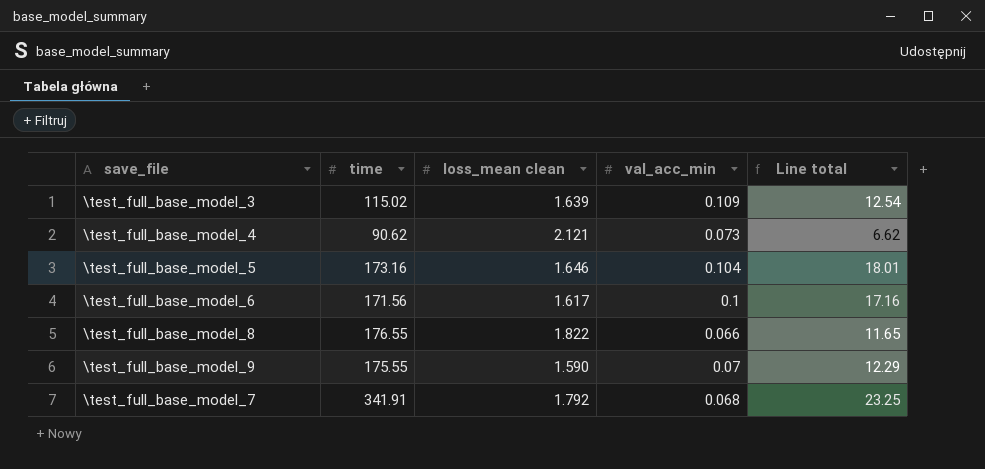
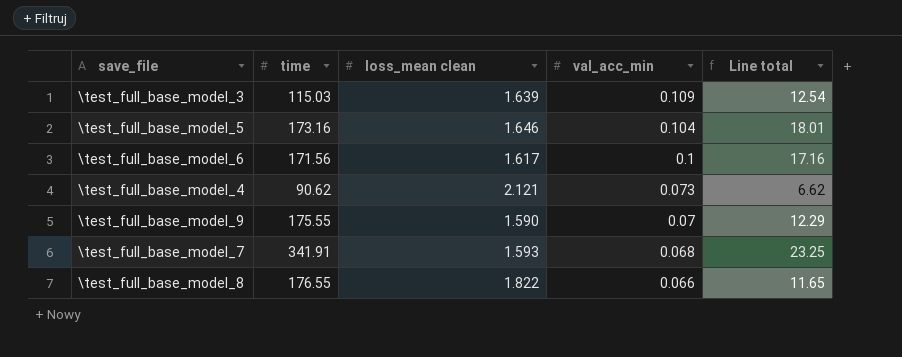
row order: none -> val_acc_min descending
\test_full_base_model_3 | time: 115.02 -> 115.03
\test_full_base_model_7 | loss_mean clean: 1.792 -> 1.593

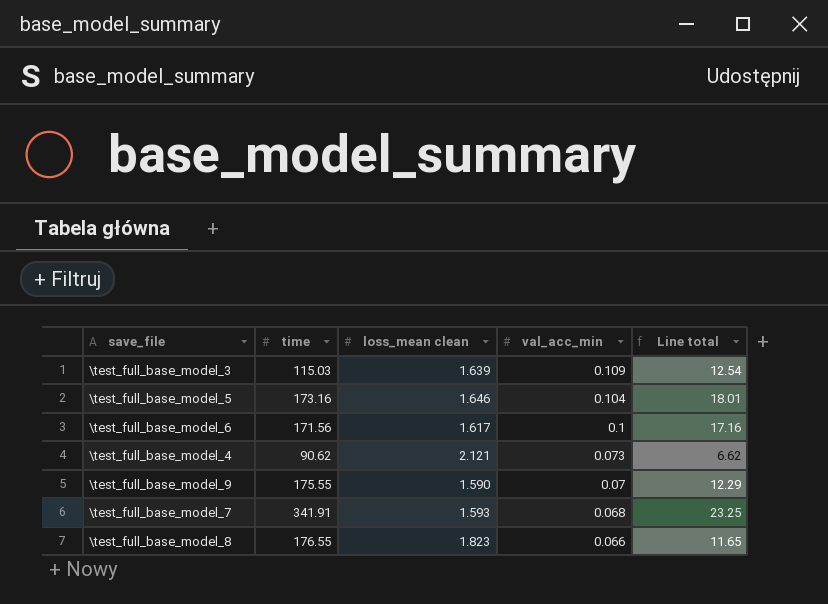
\test_full_base_model_8 | loss_mean clean: 1.822 -> 1.823

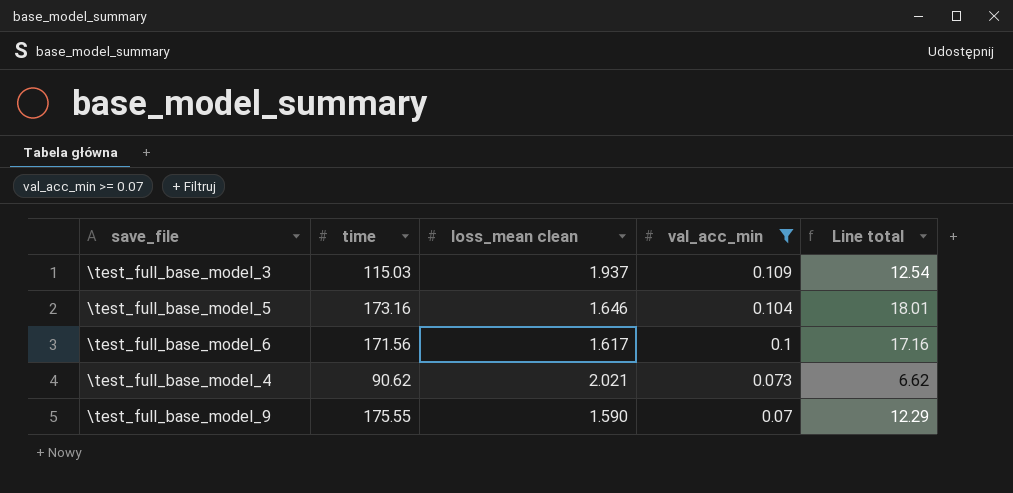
filter: none -> val_acc_min >= 0.07
\test_full_base_model_3 | loss_mean clean: 1.639 -> 1.937
\test_full_base_model_4 | loss_mean clean: 2.121 -> 2.021

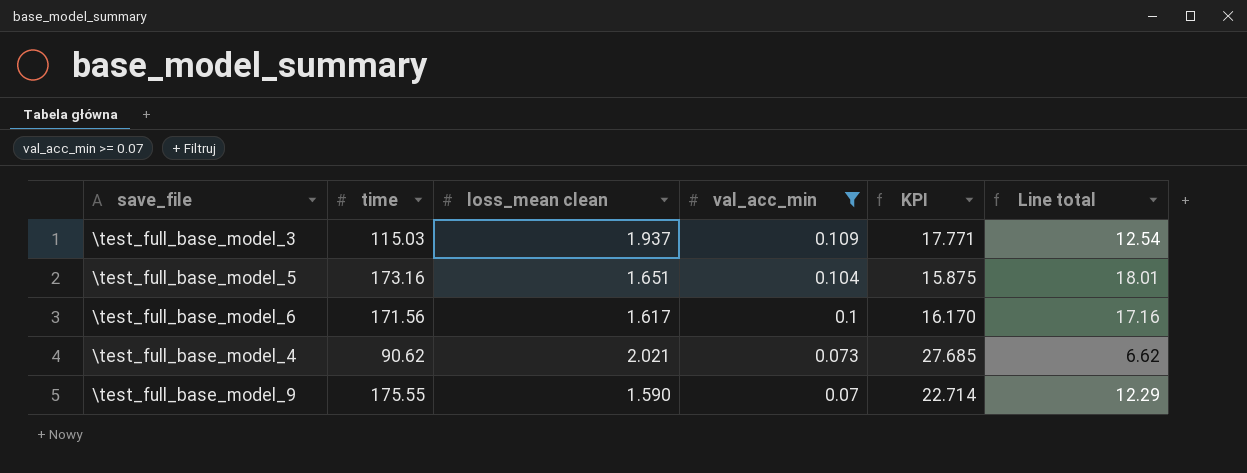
column KPI | formula: none -> [loss_mean clean] / [val_acc_min]
\test_full_base_model_5 | loss_mean clean: 1.646 -> 1.651

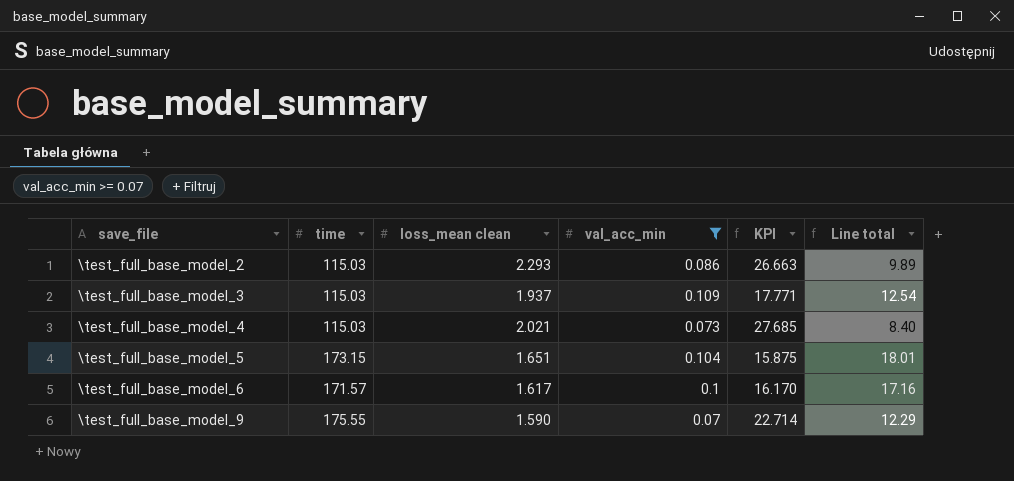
row order: val_acc_min descending -> save_file ascending
row \test_full_base_model_2: none -> 115.03 | 2.293 | 0.086 | 26.663 | 9.89
\test_full_base_model_4 | time: 90.62 -> 115.03
\test_full_base_model_4 | Line total: 6.62 -> 8.40
\test_full_base_model_5 | time: 173.16 -> 173.15
\test_full_base_model_6 | time: 171.56 -> 171.57

